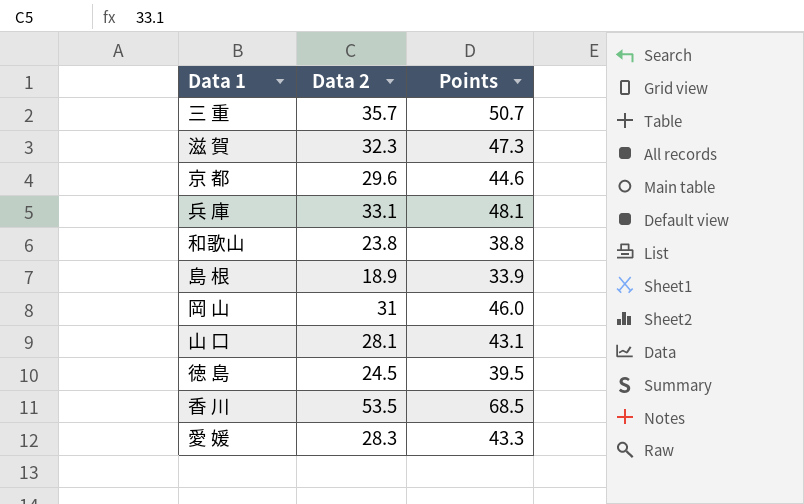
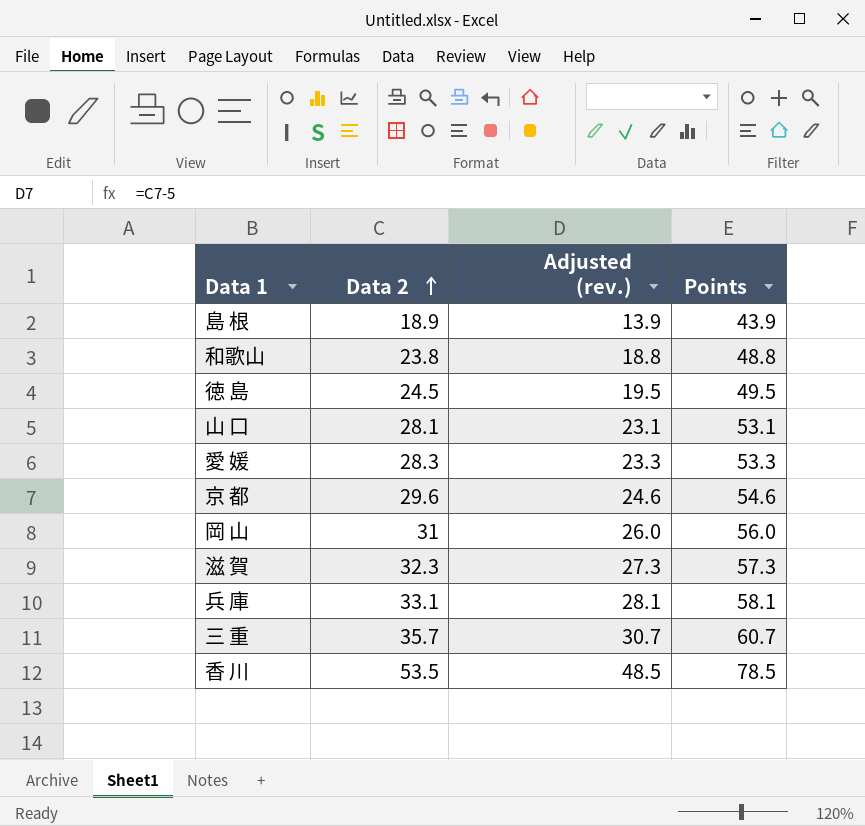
row order: none -> Data 2 ascending
column Adjusted (rev.) | formula: none -> [Data 2] - 5
column Points | formula: [Data 2] + 15 -> [Data 2] + 25

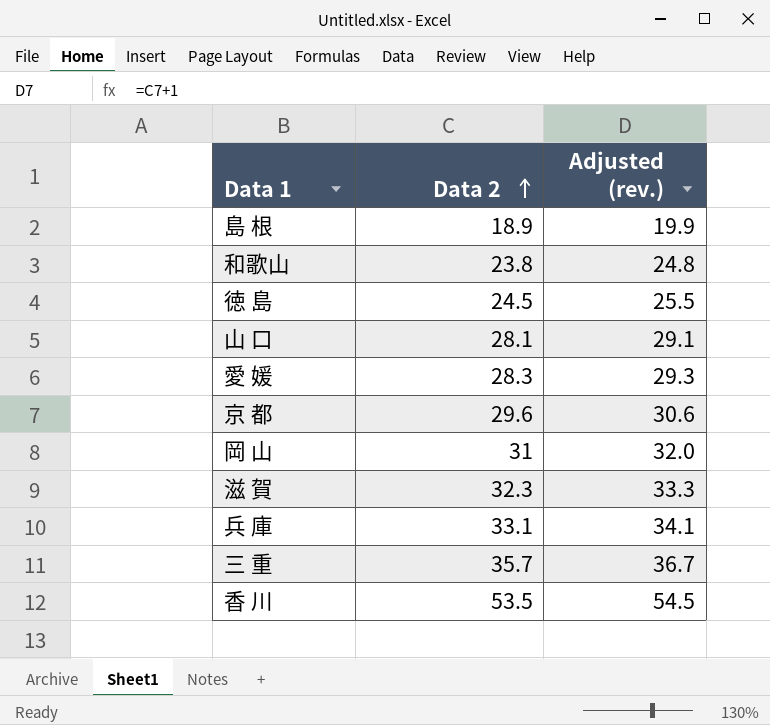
column Points | formula: [Data 2] + 25 -> none
column Adjusted (rev.) | formula: [Data 2] - 5 -> [Data 2] + 1

